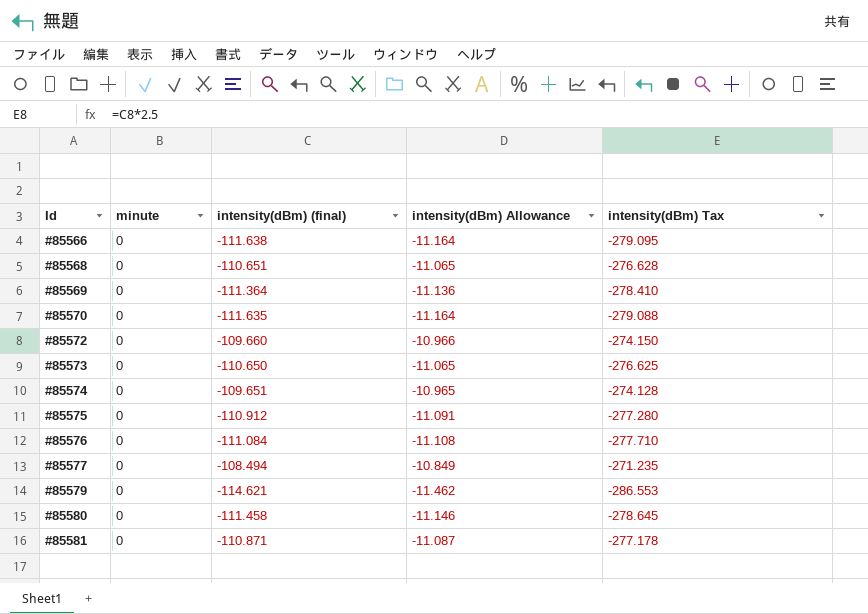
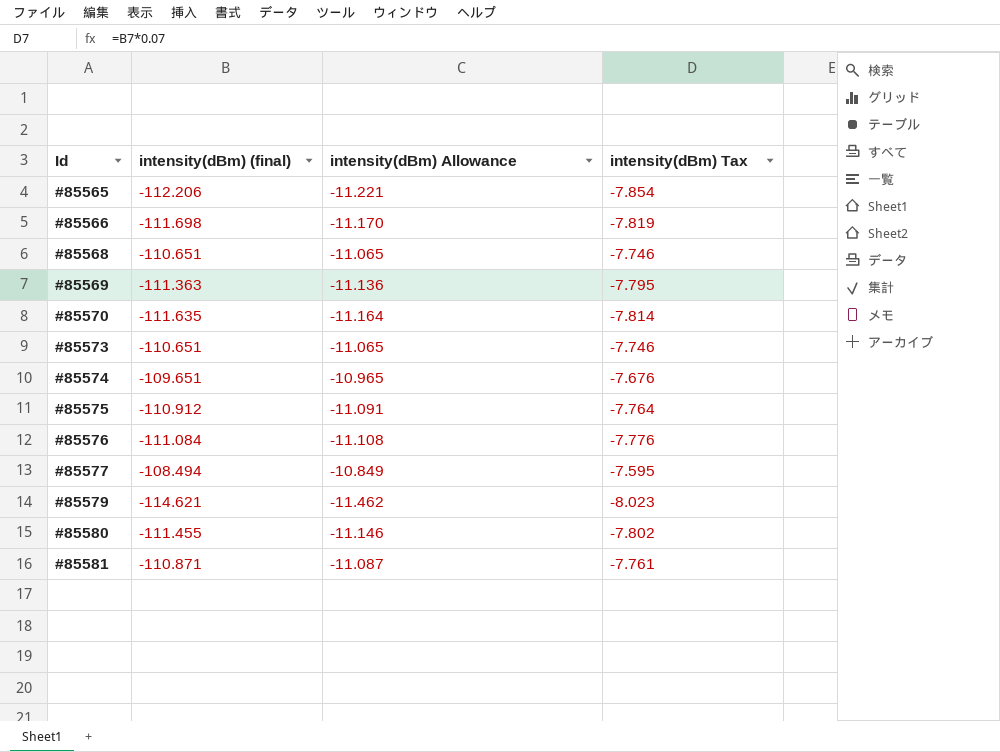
column minute | position: 2 -> none
column intensity(dBm) Tax | formula: [intensity(dBm) (final)] * 2.5 -> [intensity(dBm) (final)] * 0.07
row #85572: 0 | -109.660 | -10.966 | -274.150 -> none
row #85565: none -> -112.206 | -11.221 | -7.854
#85566 | intensity(dBm) (final): -111.638 -> -111.698
#85566 | intensity(dBm) Allowance: -11.164 -> -11.170
#85569 | intensity(dBm) (final): -111.364 -> -111.363
#85573 | intensity(dBm) (final): -110.650 -> -110.651
#85580 | intensity(dBm) (final): -111.458 -> -111.455

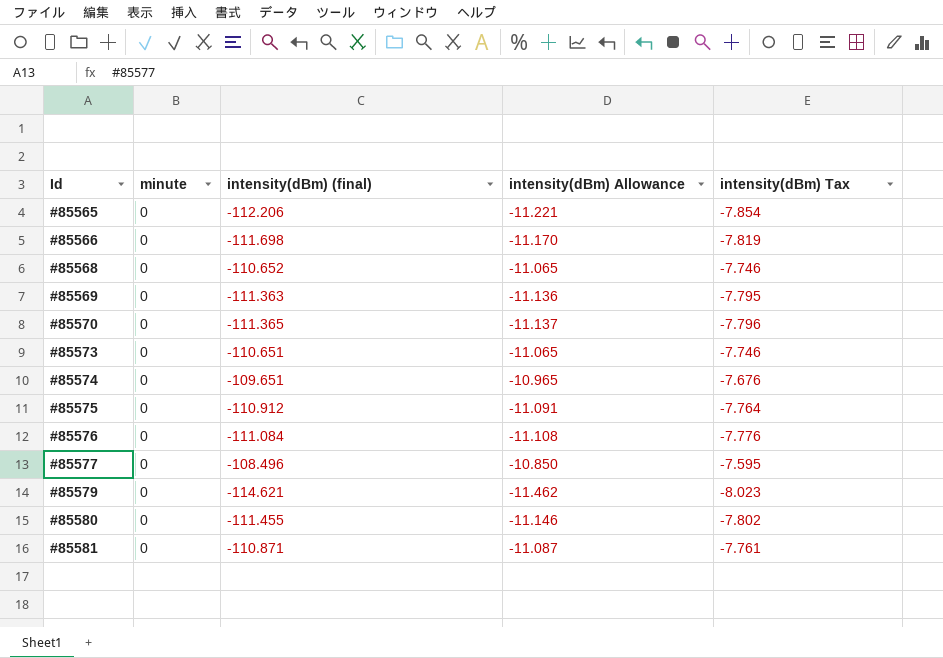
column minute | position: none -> 2
#85568 | intensity(dBm) (final): -110.651 -> -110.652
#85570 | intensity(dBm) (final): -111.635 -> -111.365
#85570 | intensity(dBm) Allowance: -11.164 -> -11.137
#85570 | intensity(dBm) Tax: -7.814 -> -7.796
#85577 | intensity(dBm) (final): -108.494 -> -108.496
#85577 | intensity(dBm) Allowance: -10.849 -> -10.850

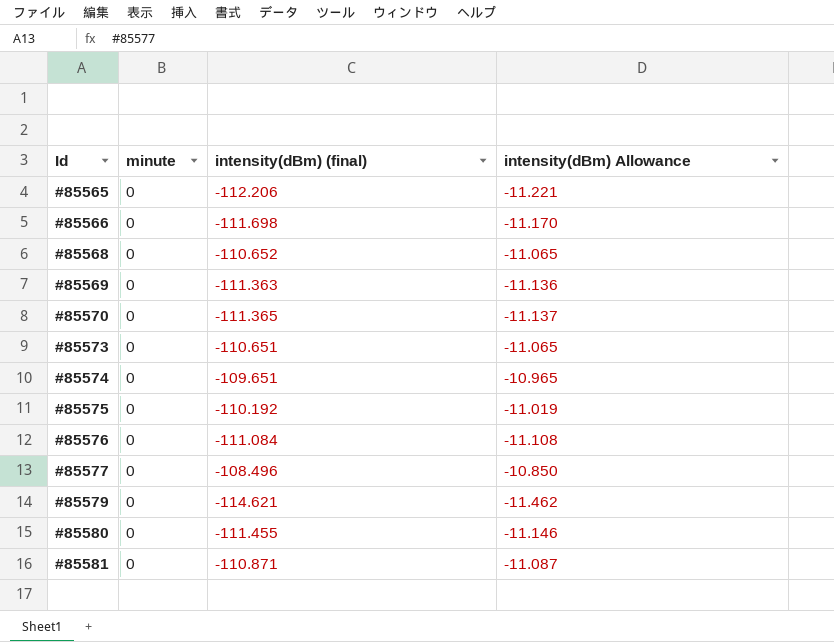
column intensity(dBm) Tax | formula: [intensity(dBm) (final)] * 0.07 -> none
#85575 | intensity(dBm) (final): -110.912 -> -110.192
#85575 | intensity(dBm) Allowance: -11.091 -> -11.019

